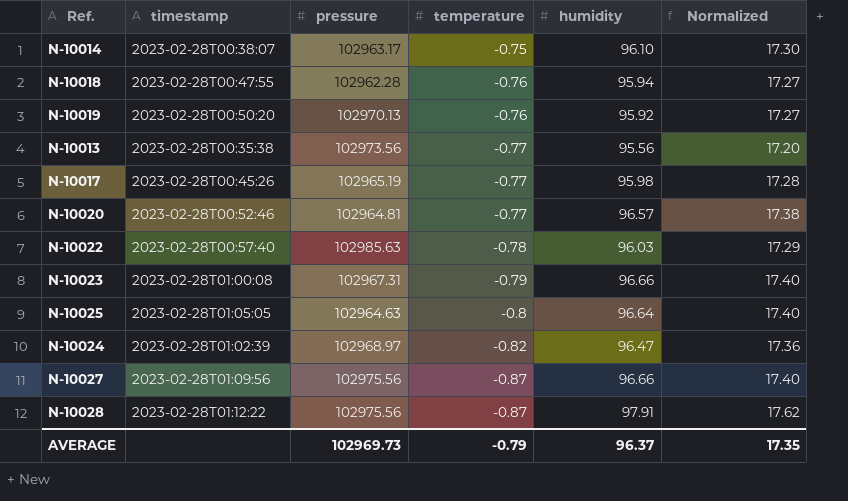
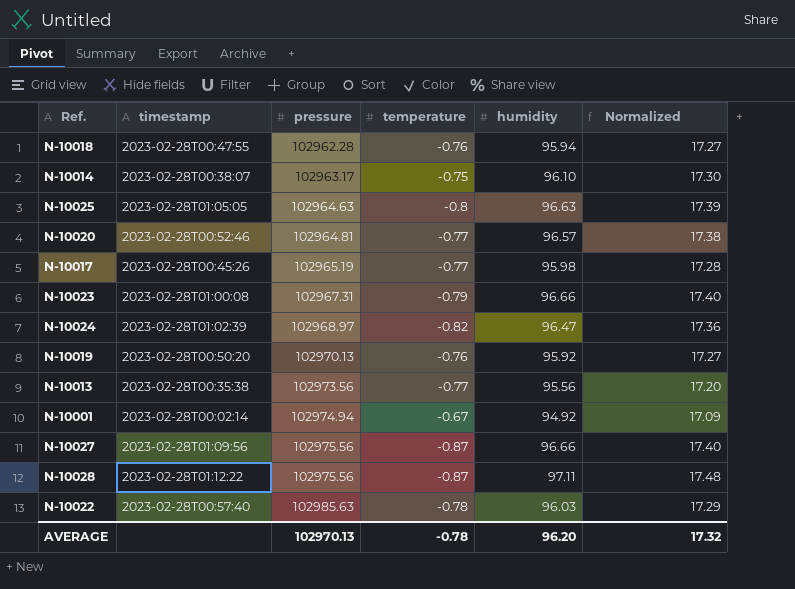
row order: temperature descending -> pressure ascending
N-10025 | humidity: 96.64 -> 96.63
N-10025 | Normalized: 17.40 -> 17.39
row N-10001: none -> 2023-02-28T00:02:14 | 102974.94 | -0.67 | 94.92 | 17.09
N-10028 | humidity: 97.91 -> 97.11
N-10028 | Normalized: 17.62 -> 17.48
AVERAGE | pressure: 102969.73 -> 102970.13
AVERAGE | temperature: -0.79 -> -0.78
AVERAGE | humidity: 96.37 -> 96.20
AVERAGE | Normalized: 17.35 -> 17.32

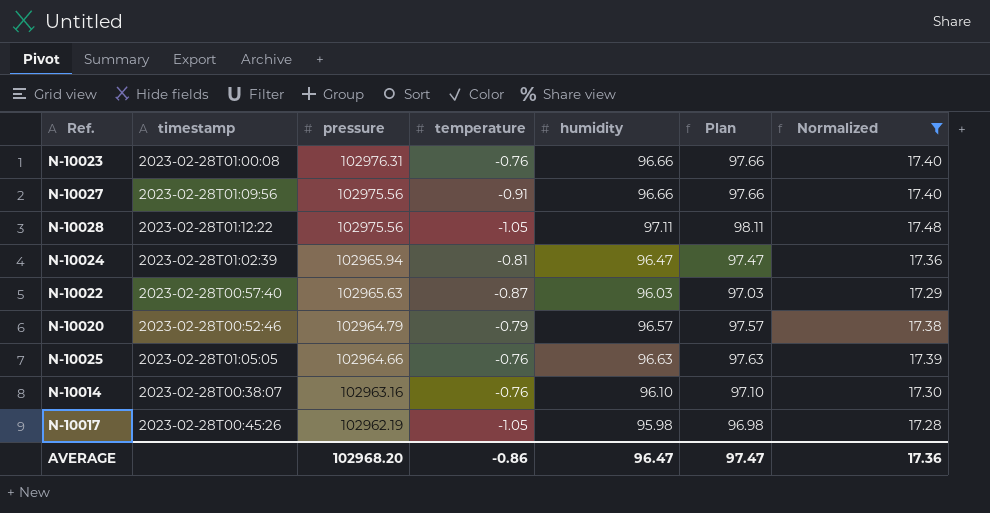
filter: none -> Normalized >= 17.28
row order: pressure ascending -> pressure descending
column Plan | formula: none -> [humidity] + 1
N-10023 | pressure: 102967.31 -> 102976.31
N-10023 | temperature: -0.79 -> -0.76
N-10027 | temperature: -0.87 -> -0.91
N-10028 | temperature: -0.87 -> -1.05
N-10024 | pressure: 102968.97 -> 102965.94
N-10024 | temperature: -0.82 -> -0.81
N-10022 | pressure: 102985.63 -> 102965.63
N-10022 | temperature: -0.78 -> -0.87
N-10020 | pressure: 102964.81 -> 102964.79
N-10020 | temperature: -0.77 -> -0.79
N-10025 | pressure: 102964.63 -> 102964.66
N-10025 | temperature: -0.8 -> -0.76
N-10014 | pressure: 102963.17 -> 102963.16
N-10014 | temperature: -0.75 -> -0.76
N-10017 | pressure: 102965.19 -> 102962.19
N-10017 | temperature: -0.77 -> -1.05
AVERAGE | pressure: 102970.13 -> 102968.20
AVERAGE | temperature: -0.78 -> -0.86
AVERAGE | humidity: 96.20 -> 96.47
AVERAGE | Normalized: 17.32 -> 17.36

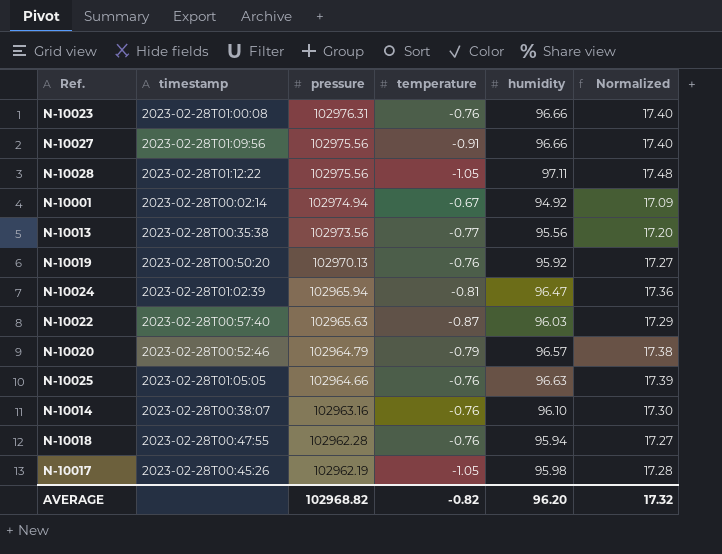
filter: Normalized >= 17.28 -> none
column Plan | formula: [humidity] + 1 -> none
AVERAGE | pressure: 102968.20 -> 102968.82
AVERAGE | temperature: -0.86 -> -0.82
AVERAGE | humidity: 96.47 -> 96.20
AVERAGE | Normalized: 17.36 -> 17.32

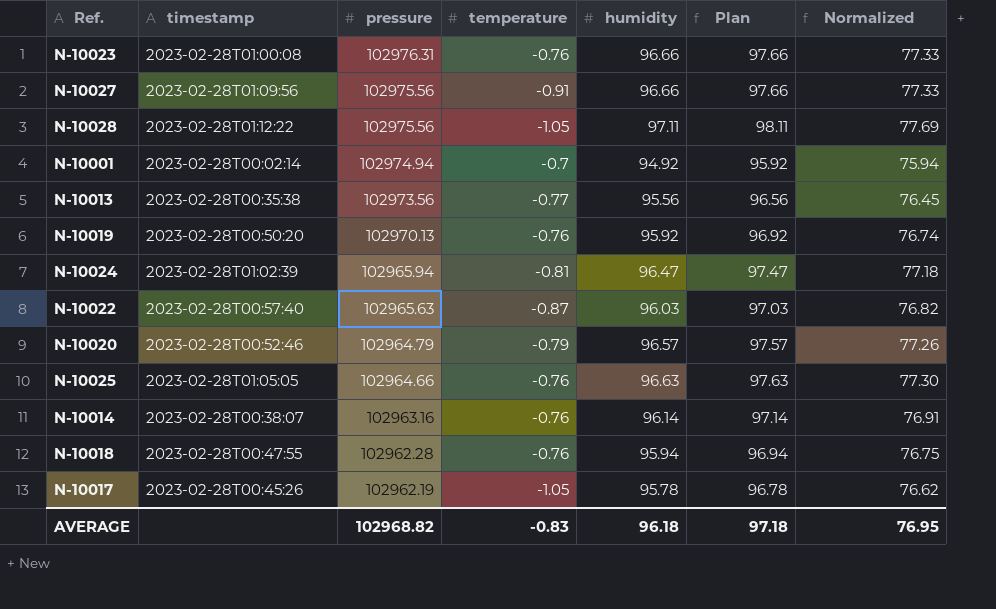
column Plan | formula: none -> [humidity] + 1
column Normalized | formula: [humidity] * 0.18 -> [humidity] * 0.8
N-10001 | temperature: -0.67 -> -0.7
N-10014 | humidity: 96.10 -> 96.14
N-10017 | humidity: 95.98 -> 95.78
AVERAGE | temperature: -0.82 -> -0.83
AVERAGE | humidity: 96.20 -> 96.18
AVERAGE | Normalized: 17.32 -> 76.95

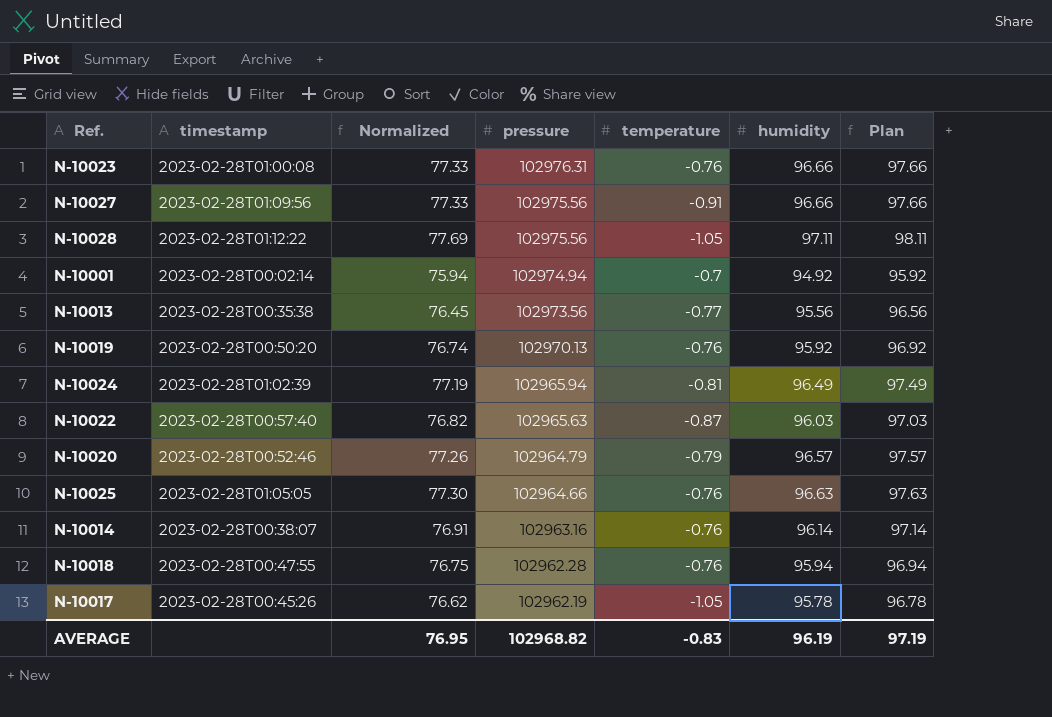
column Normalized | position: 7 -> 3
N-10024 | Normalized: 77.18 -> 77.19
N-10024 | humidity: 96.47 -> 96.49
N-10024 | Plan: 97.47 -> 97.49
AVERAGE | humidity: 96.18 -> 96.19
AVERAGE | Plan: 97.18 -> 97.19

